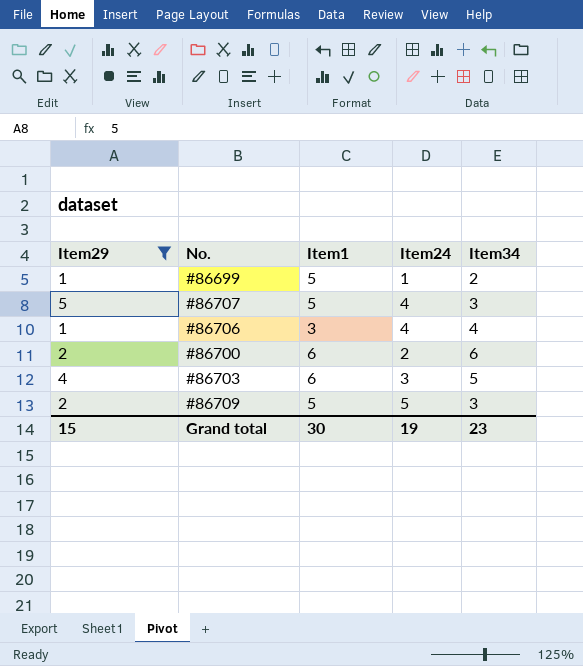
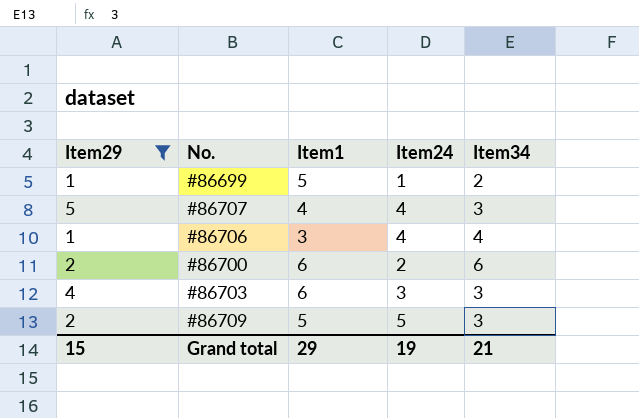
#86707 | Item1: 5 -> 4
#86703 | Item34: 5 -> 3
Grand total | Item1: 30 -> 29
Grand total | Item34: 23 -> 21

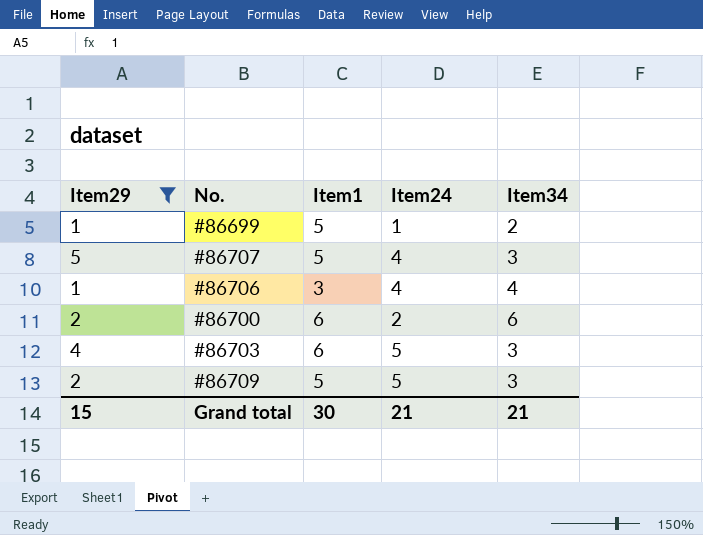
#86707 | Item1: 4 -> 5
#86703 | Item24: 3 -> 5
Grand total | Item1: 29 -> 30
Grand total | Item24: 19 -> 21

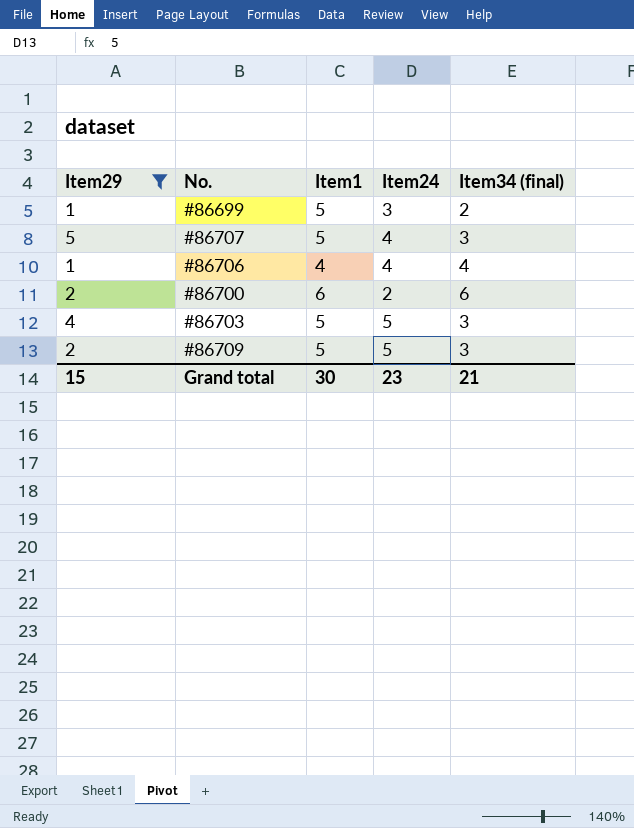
column name: Item34 -> Item34 (final)
#86699 | Item24: 1 -> 3
#86706 | Item1: 3 -> 4
#86703 | Item1: 6 -> 5
Grand total | Item24: 21 -> 23

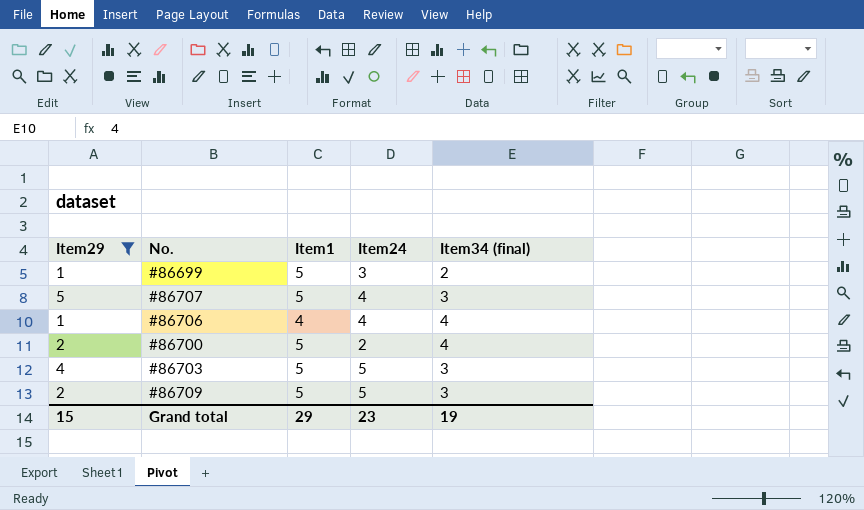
#86700 | Item1: 6 -> 5
#86700 | Item34 (final): 6 -> 4
Grand total | Item1: 30 -> 29
Grand total | Item34 (final): 21 -> 19

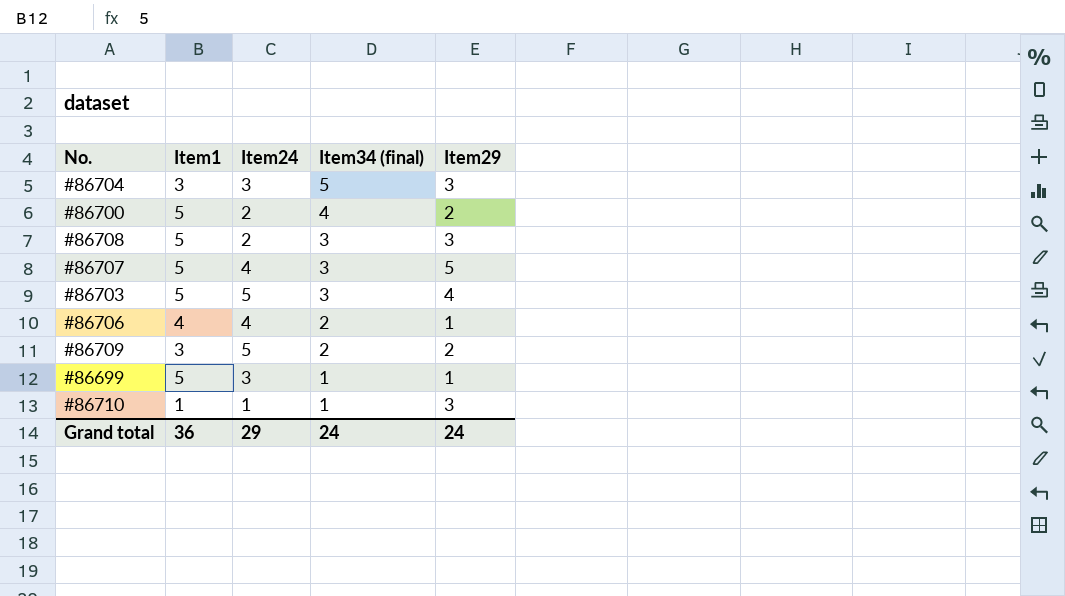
filter: Item29 != 3 -> none
row order: none -> Item34 (final) descending
column Item29 | position: 1 -> 5
#86706 | Item34 (final): 4 -> 2
#86709 | Item1: 5 -> 3
#86709 | Item34 (final): 3 -> 2
#86699 | Item34 (final): 2 -> 1
Grand total | Item1: 29 -> 36
Grand total | Item24: 23 -> 29
Grand total | Item34 (final): 19 -> 24
Grand total | Item29: 15 -> 24

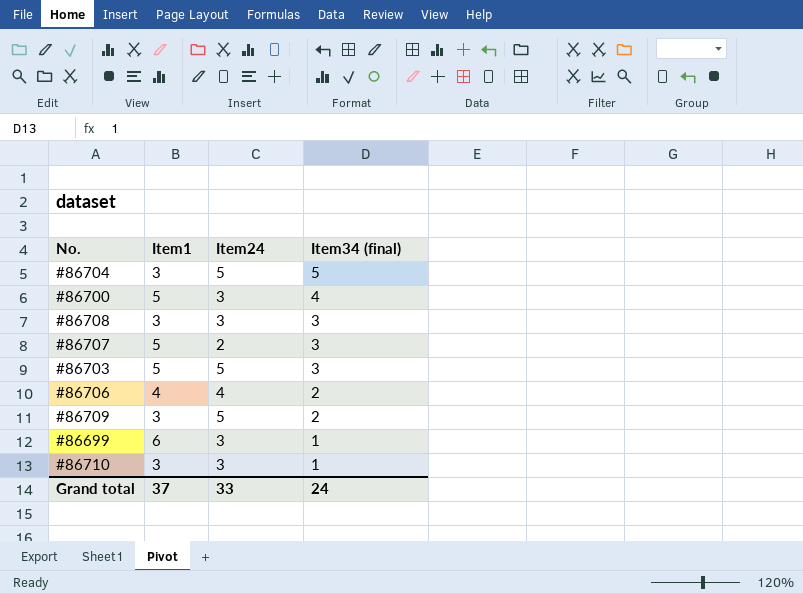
column Item29 | position: 5 -> none
#86704 | Item24: 3 -> 5
#86700 | Item24: 2 -> 3
#86708 | Item1: 5 -> 3
#86708 | Item24: 2 -> 3
#86707 | Item24: 4 -> 2
#86699 | Item1: 5 -> 6
#86710 | Item1: 1 -> 3
#86710 | Item24: 1 -> 3
Grand total | Item1: 36 -> 37
Grand total | Item24: 29 -> 33

